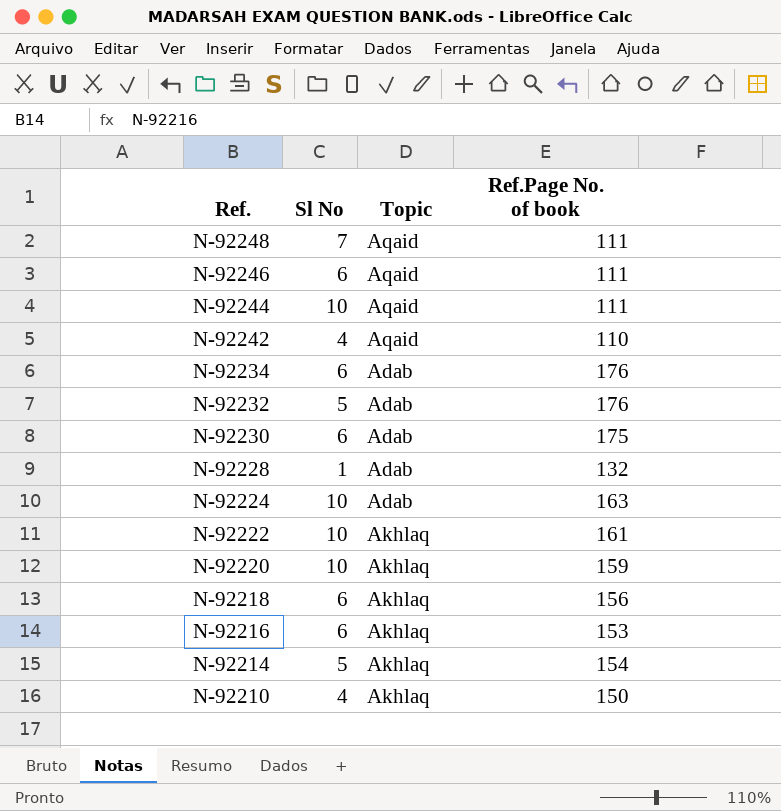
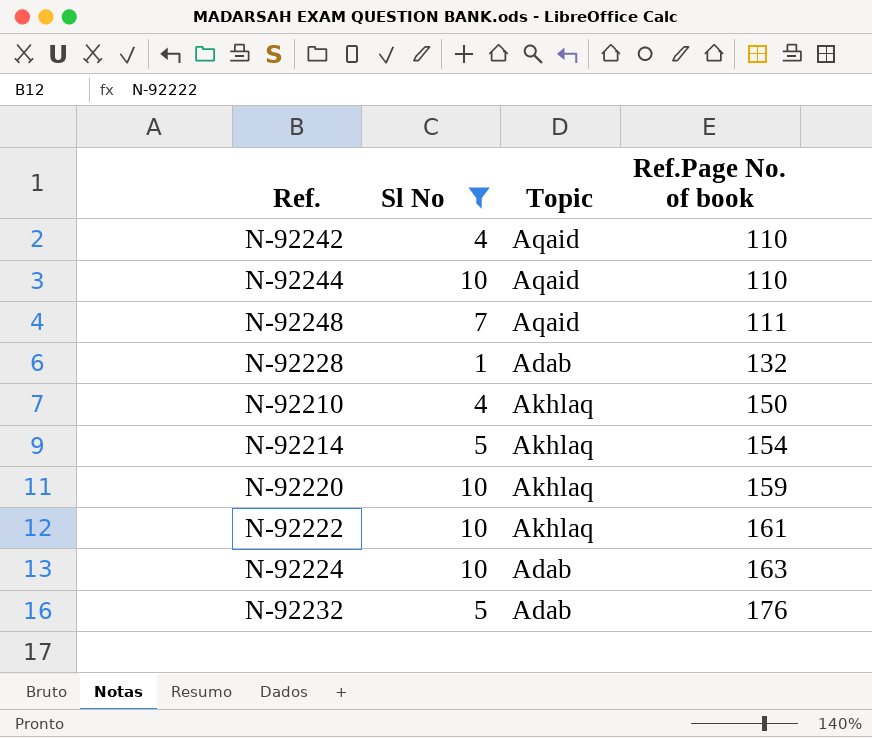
filter: none -> Sl No != 6
row order: Ref. descending -> Ref.Page No. of book ascending
N-92244 | Ref.Page No. of book: 111 -> 110

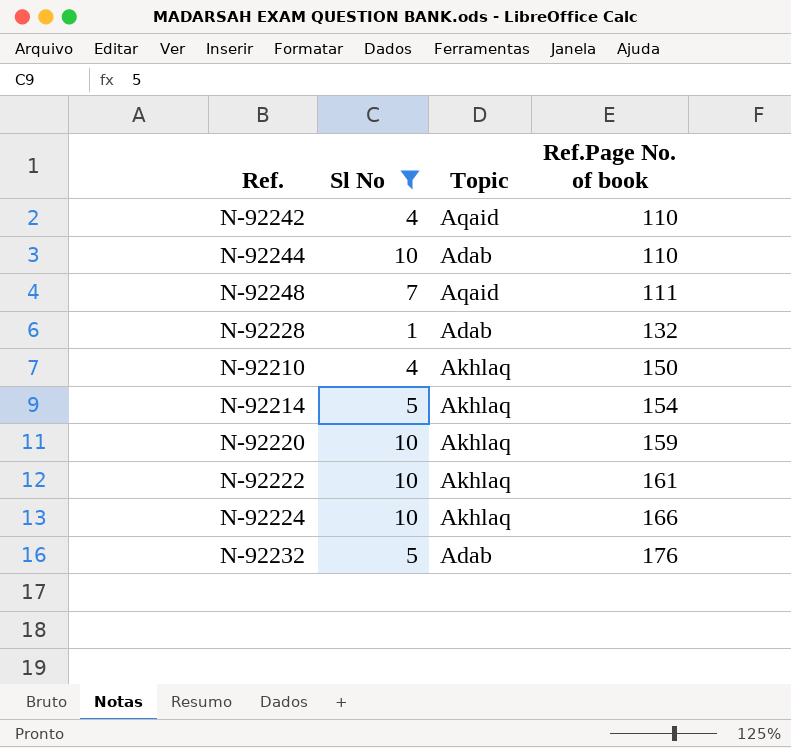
N-92244 | Topic: Aqaid -> Adab
N-92224 | Topic: Adab -> Akhlaq
N-92224 | Ref.Page No. of book: 163 -> 166

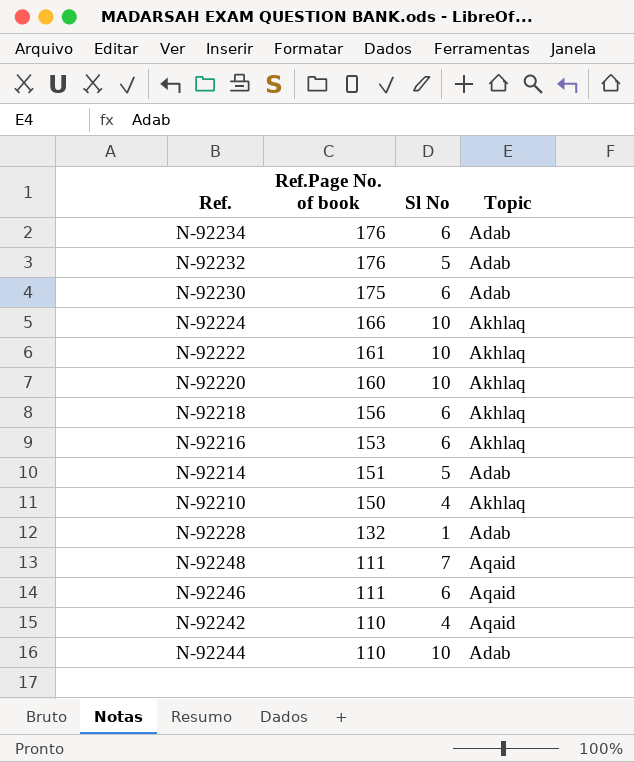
filter: Sl No != 6 -> none
row order: Ref.Page No. of book ascending -> Ref.Page No. of book descending
column Ref.Page No. of book | position: 4 -> 2
N-92220 | Ref.Page No. of book: 159 -> 160
N-92214 | Ref.Page No. of book: 154 -> 151
N-92214 | Topic: Akhlaq -> Adab

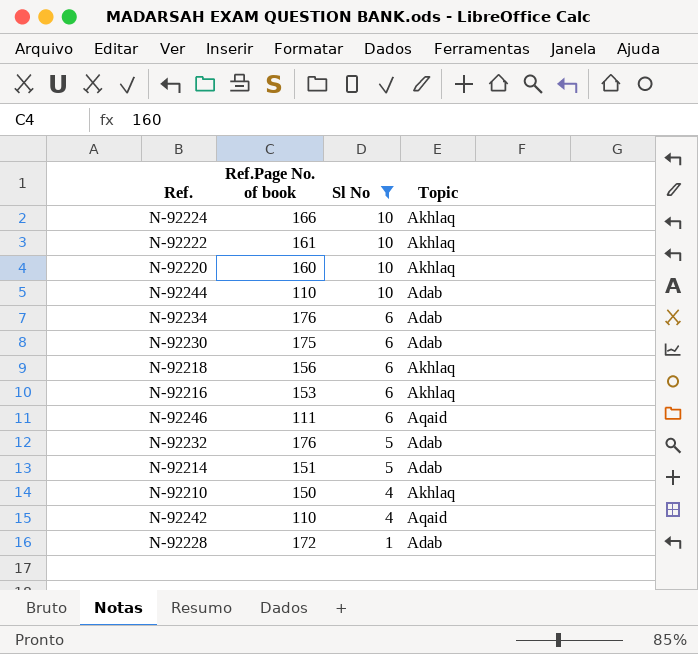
filter: none -> Sl No != 7
row order: Ref.Page No. of book descending -> Sl No descending
N-92228 | Ref.Page No. of book: 132 -> 172

